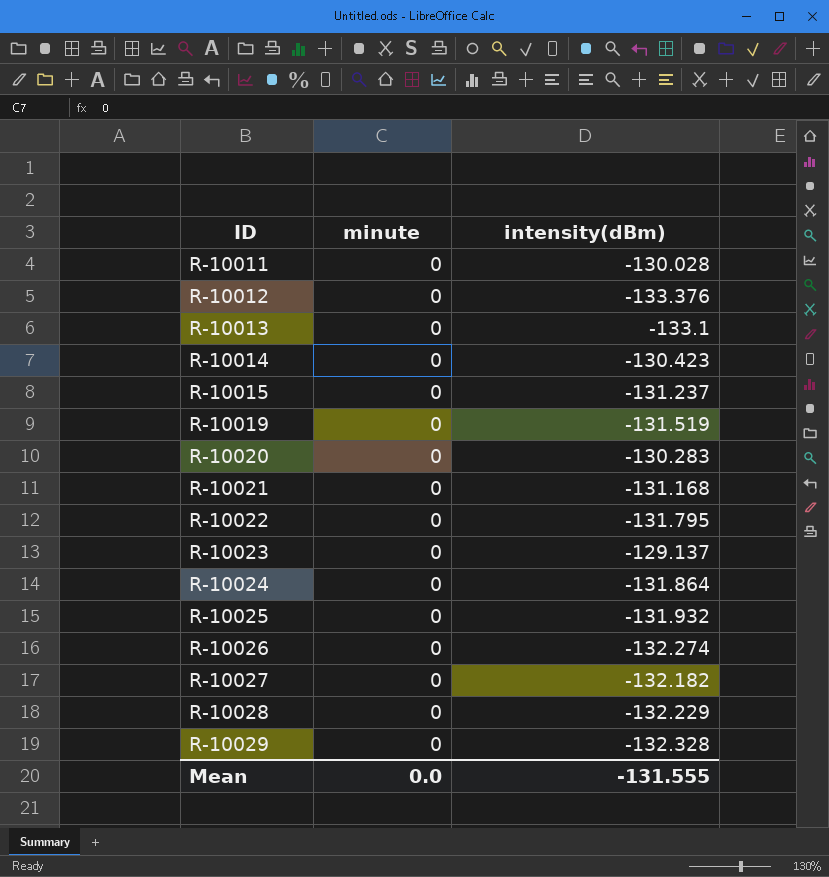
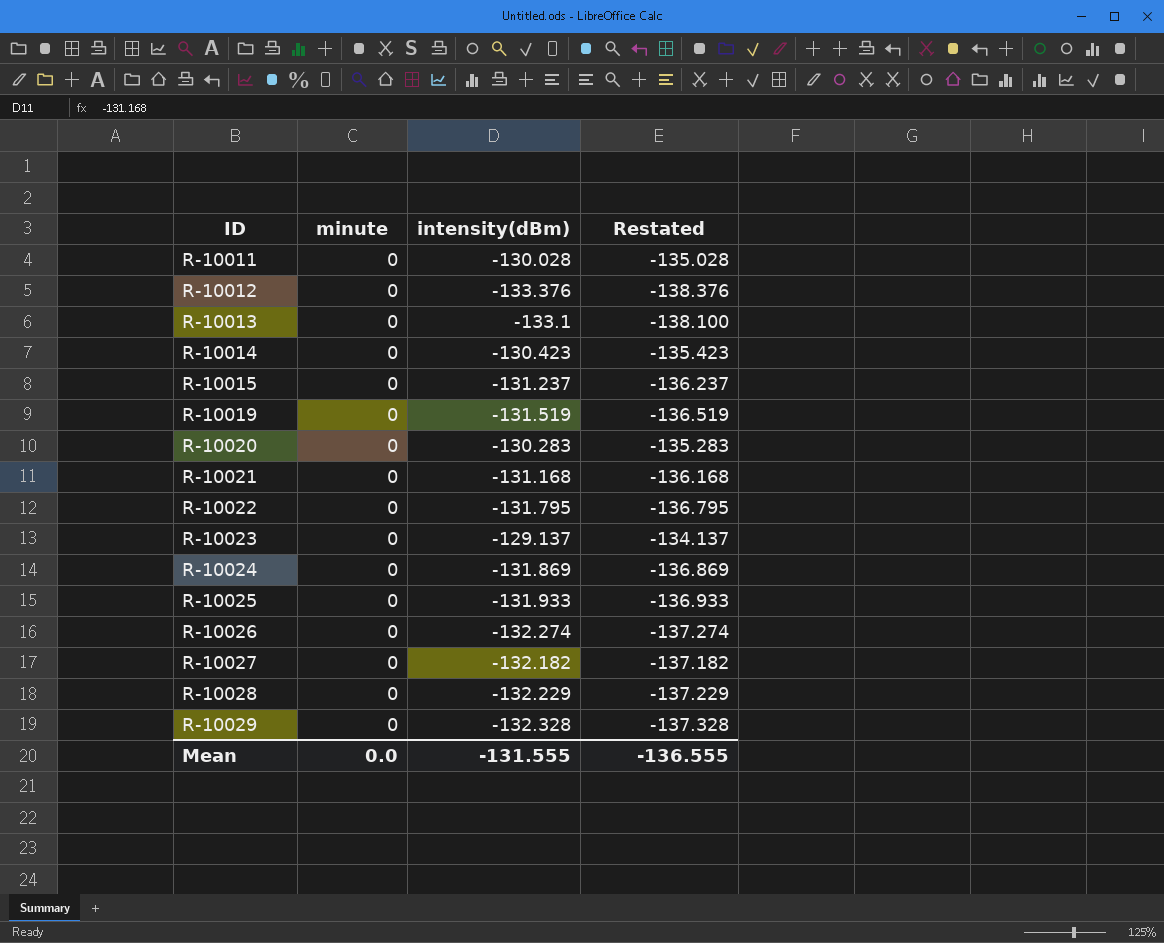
column Restated | formula: none -> [intensity(dBm)] - 5
R-10024 | intensity(dBm): -131.864 -> -131.869
R-10025 | intensity(dBm): -131.932 -> -131.933

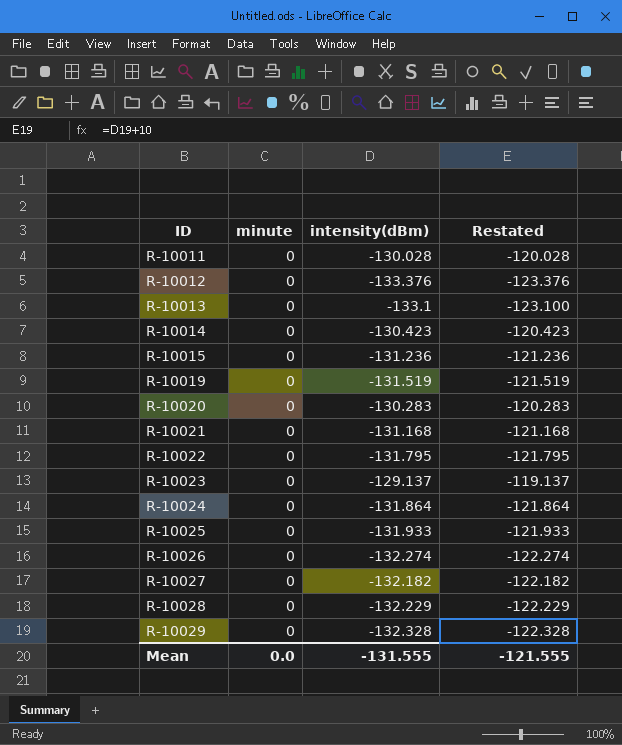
column Restated | formula: [intensity(dBm)] - 5 -> [intensity(dBm)] + 10
R-10015 | intensity(dBm): -131.237 -> -131.236
R-10024 | intensity(dBm): -131.869 -> -131.864
Mean | Restated: -136.555 -> -121.555

